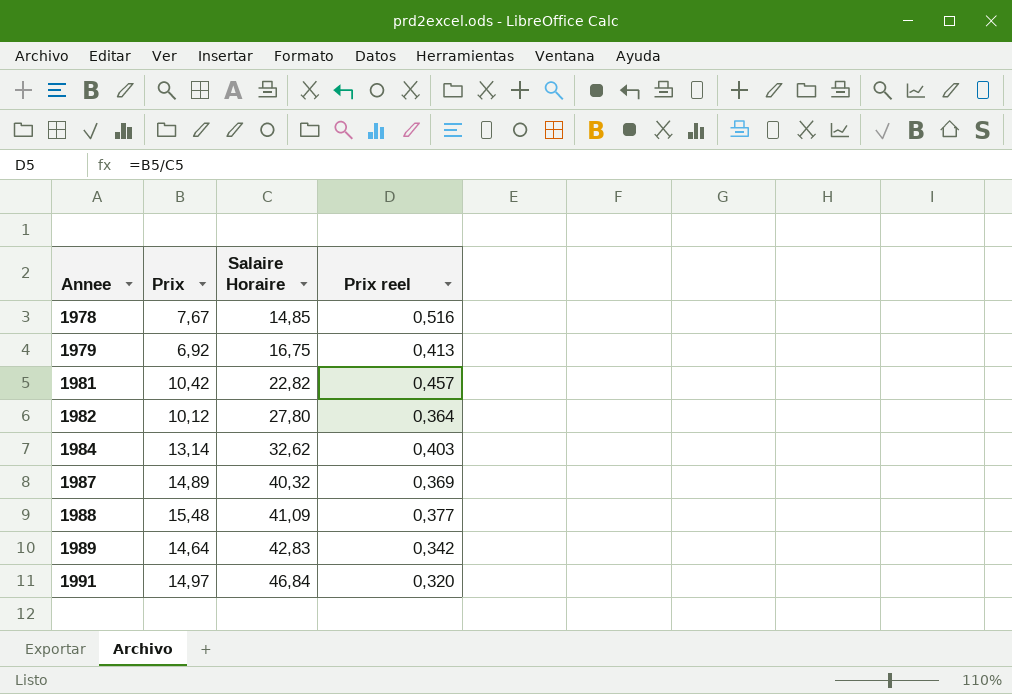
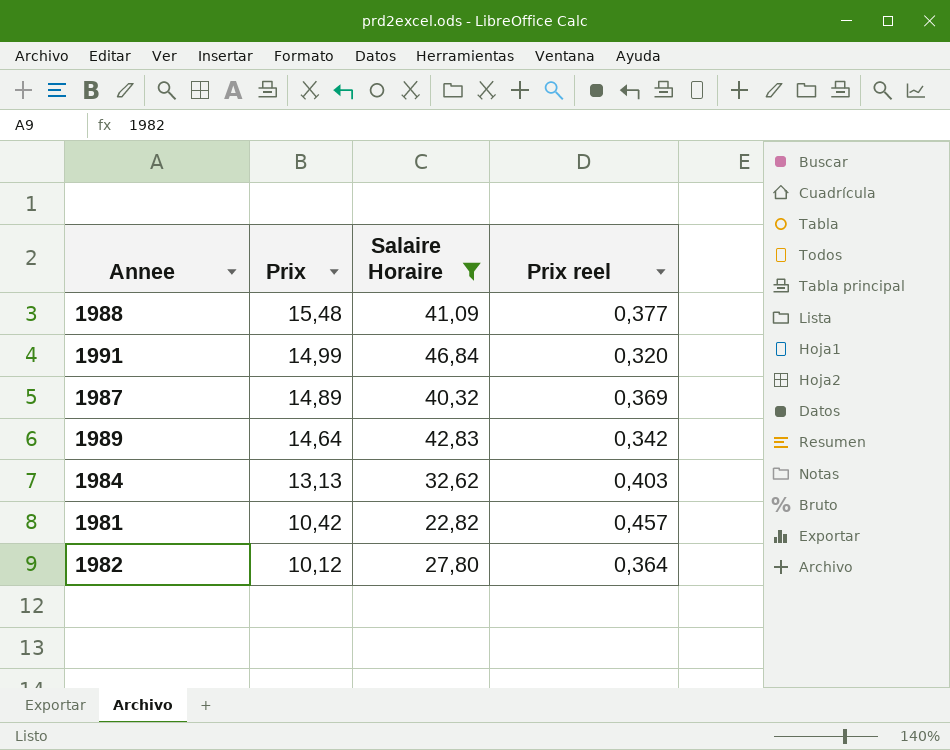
filter: none -> Salaire Horaire >= 22,82
row order: Annee ascending -> Prix descending
1991 | Prix: 14,97 -> 14,99
1984 | Prix: 13,14 -> 13,13

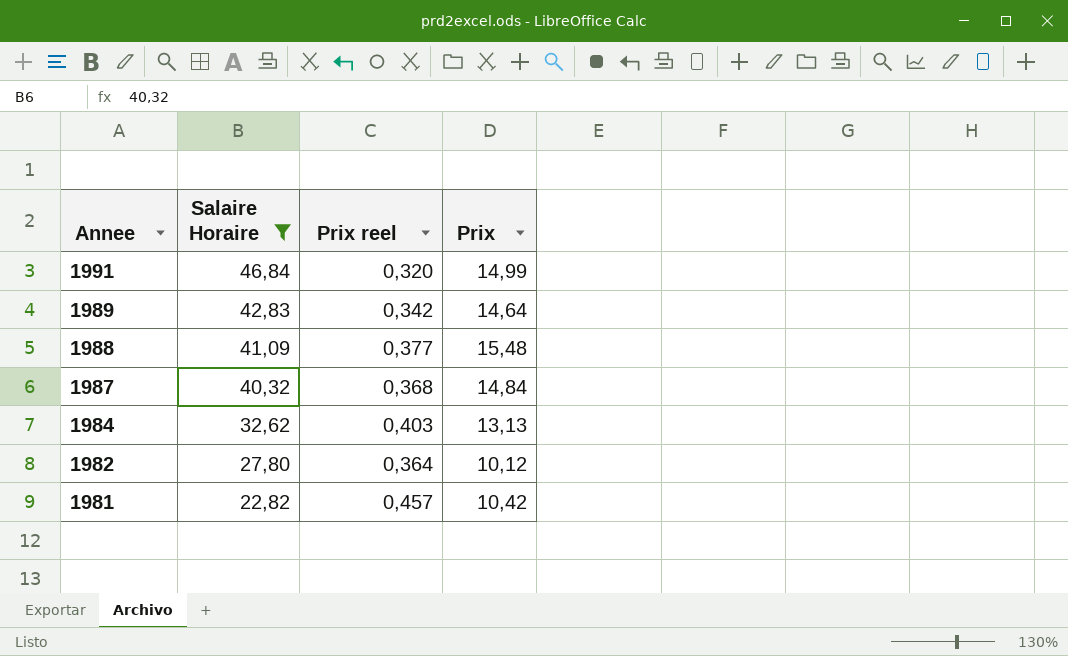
row order: Prix descending -> Annee descending
column Prix | position: 2 -> 4
1987 | Prix reel: 0,369 -> 0,368
1987 | Prix: 14,89 -> 14,84

